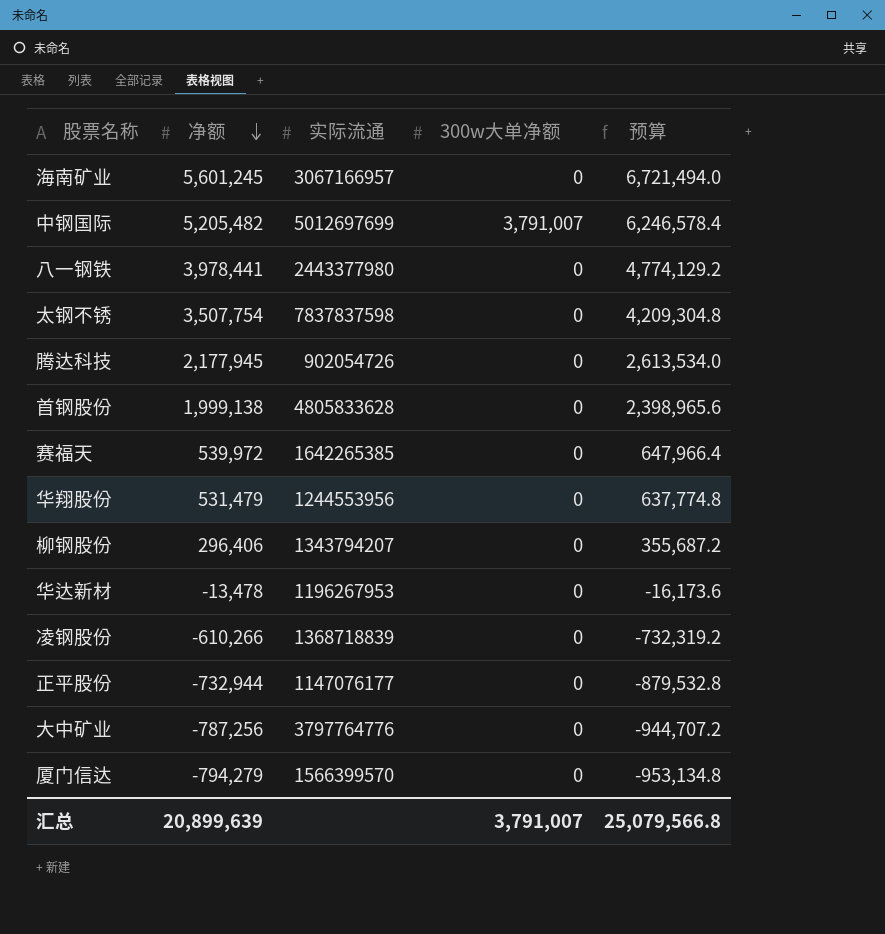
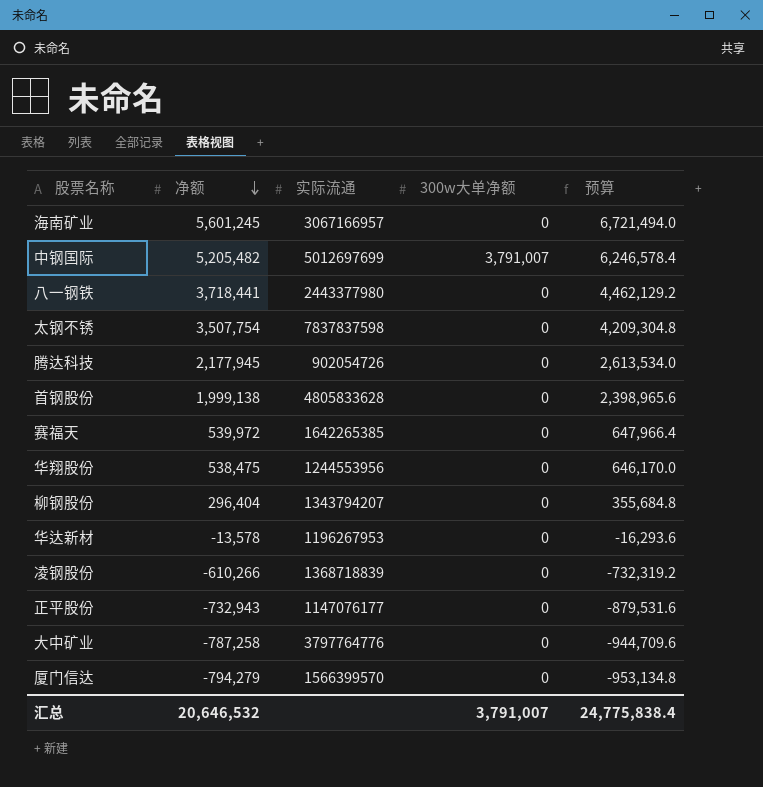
八一钢铁 | 净额: 3,978,441 -> 3,718,441
八一钢铁 | 预算: 4,774,129.2 -> 4,462,129.2
华翔股份 | 净额: 531,479 -> 538,475
华翔股份 | 预算: 637,774.8 -> 646,170.0
柳钢股份 | 净额: 296,406 -> 296,404
柳钢股份 | 预算: 355,687.2 -> 355,684.8
华达新材 | 净额: -13,478 -> -13,578
华达新材 | 预算: -16,173.6 -> -16,293.6
正平股份 | 净额: -732,944 -> -732,943
正平股份 | 预算: -879,532.8 -> -879,531.6
大中矿业 | 净额: -787,256 -> -787,258
大中矿业 | 预算: -944,707.2 -> -944,709.6
汇总 | 净额: 20,899,639 -> 20,646,532
汇总 | 预算: 25,079,566.8 -> 24,775,838.4

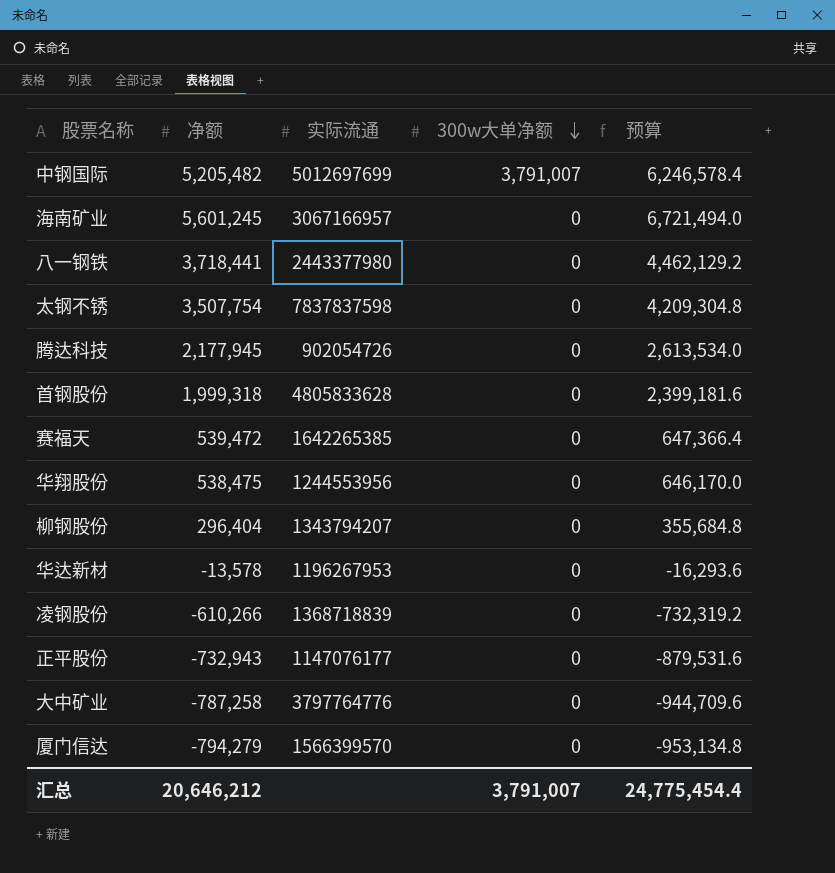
row order: 净额 descending -> 300w大单净额 descending
首钢股份 | 净额: 1,999,138 -> 1,999,318
首钢股份 | 预算: 2,398,965.6 -> 2,399,181.6
赛福天 | 净额: 539,972 -> 539,472
赛福天 | 预算: 647,966.4 -> 647,366.4
汇总 | 净额: 20,646,532 -> 20,646,212
汇总 | 预算: 24,775,838.4 -> 24,775,454.4

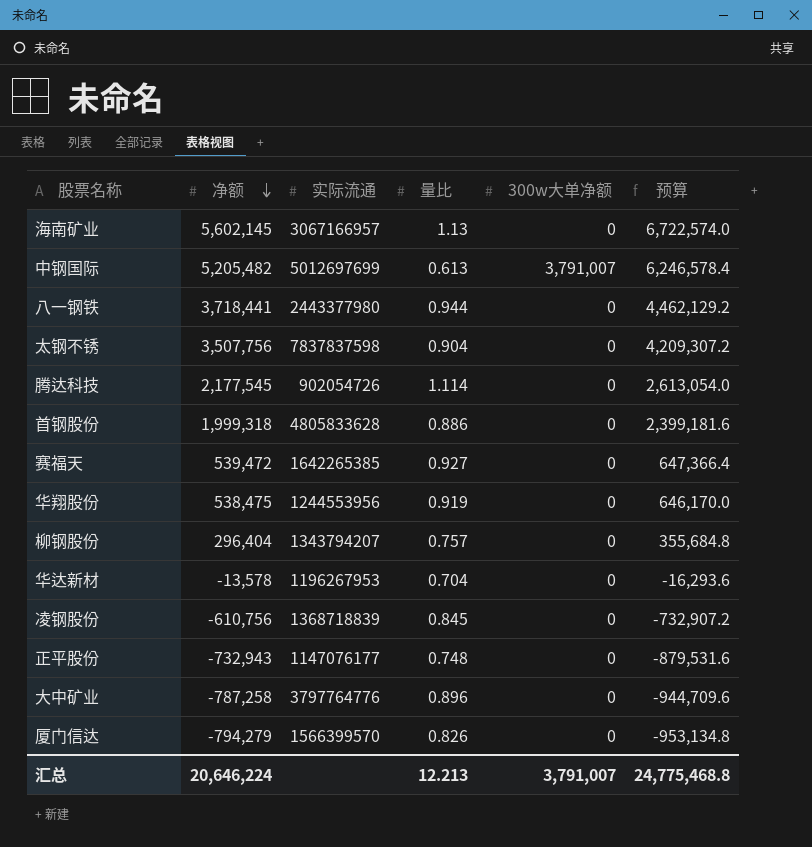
row order: 300w大单净额 descending -> 净额 descending
column 量比 | position: none -> 4
海南矿业 | 净额: 5,601,245 -> 5,602,145
海南矿业 | 预算: 6,721,494.0 -> 6,722,574.0
太钢不锈 | 净额: 3,507,754 -> 3,507,756
太钢不锈 | 预算: 4,209,304.8 -> 4,209,307.2
腾达科技 | 净额: 2,177,945 -> 2,177,545
腾达科技 | 预算: 2,613,534.0 -> 2,613,054.0
凌钢股份 | 净额: -610,266 -> -610,756
凌钢股份 | 预算: -732,319.2 -> -732,907.2
汇总 | 净额: 20,646,212 -> 20,646,224
汇总 | 预算: 24,775,454.4 -> 24,775,468.8

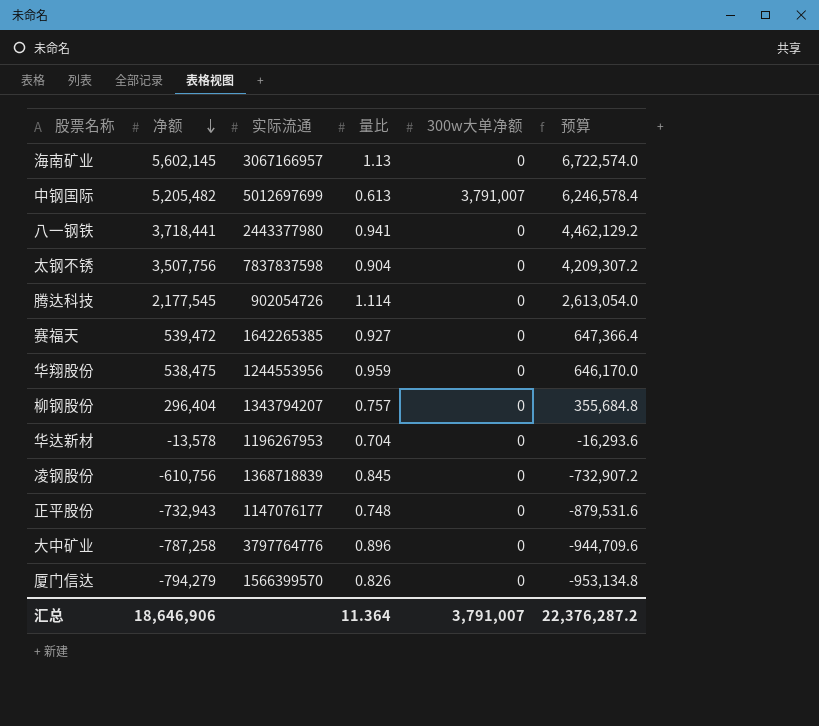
row 首钢股份: 1,999,318 | 4805833628 | 0.886 | 0 | 2,399,181.6 -> none
八一钢铁 | 量比: 0.944 -> 0.941
华翔股份 | 量比: 0.919 -> 0.959
汇总 | 净额: 20,646,224 -> 18,646,906
汇总 | 量比: 12.213 -> 11.364
汇总 | 预算: 24,775,468.8 -> 22,376,287.2

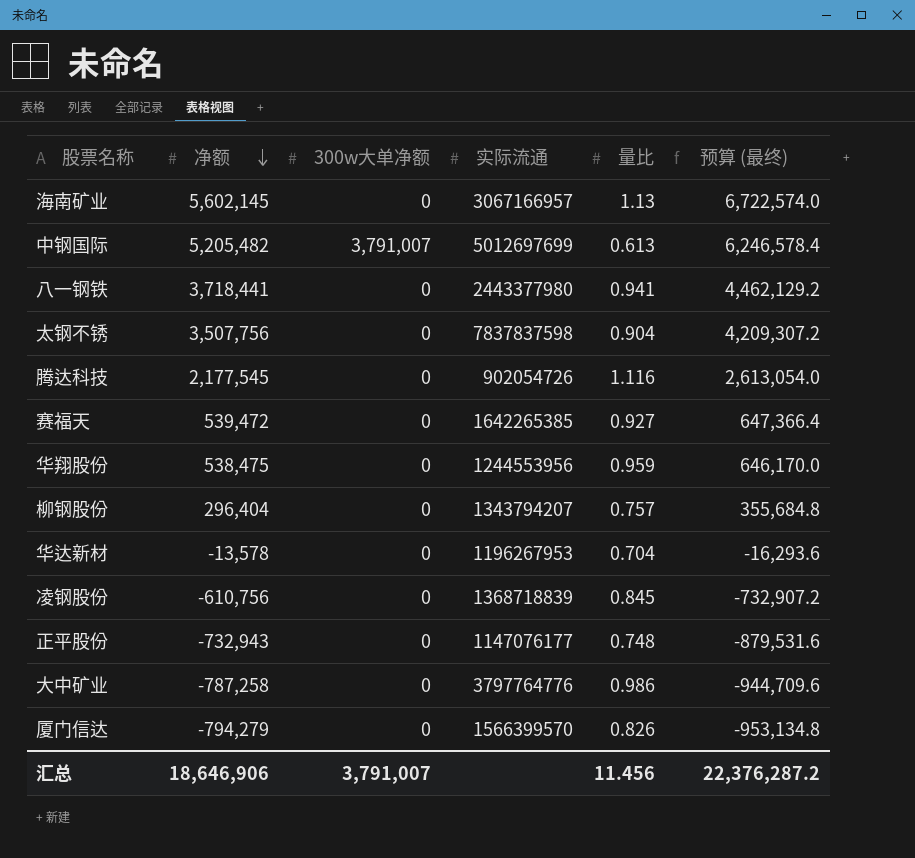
column 300w大单净额 | position: 5 -> 3
column name: 预算 -> 预算 (最终)
腾达科技 | 量比: 1.114 -> 1.116
大中矿业 | 量比: 0.896 -> 0.986
汇总 | 量比: 11.364 -> 11.456

